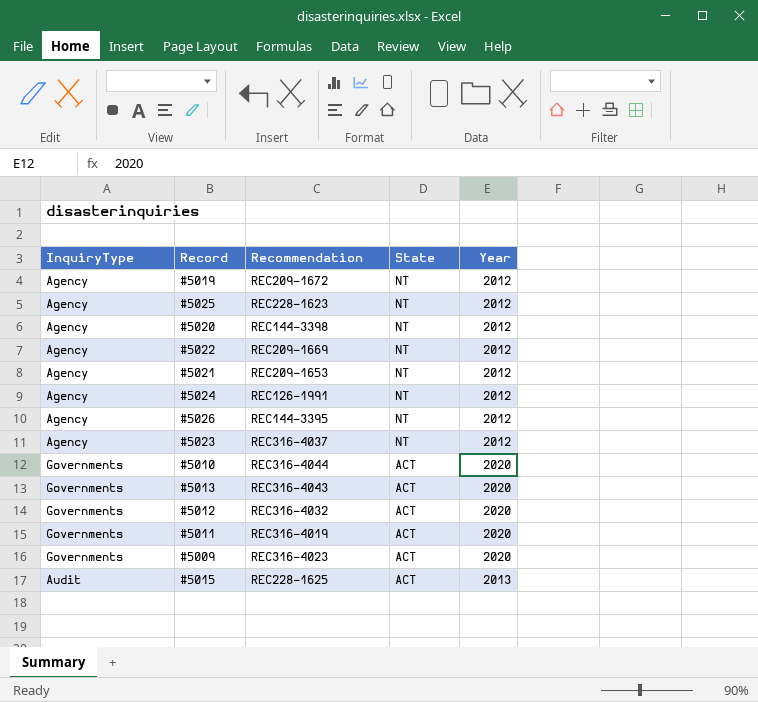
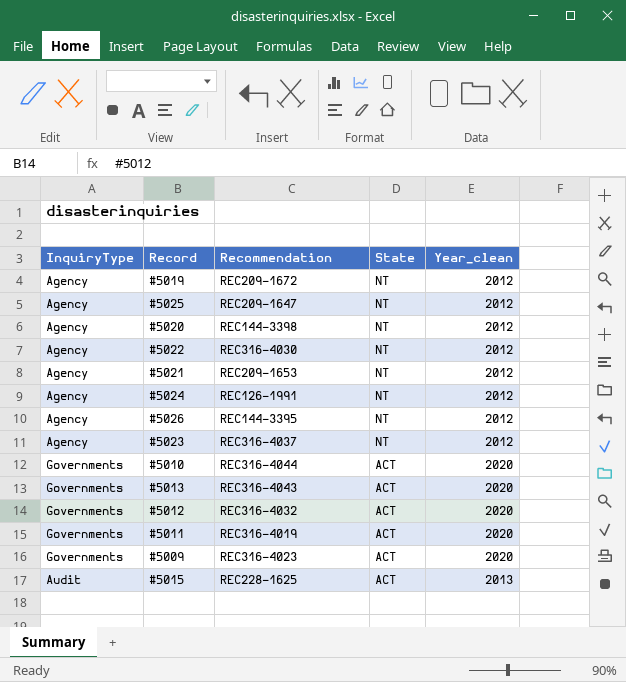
column name: Year -> Year_clean
#5025 | Recommendation: REC228-1623 -> REC209-1647
#5022 | Recommendation: REC209-1669 -> REC316-4030

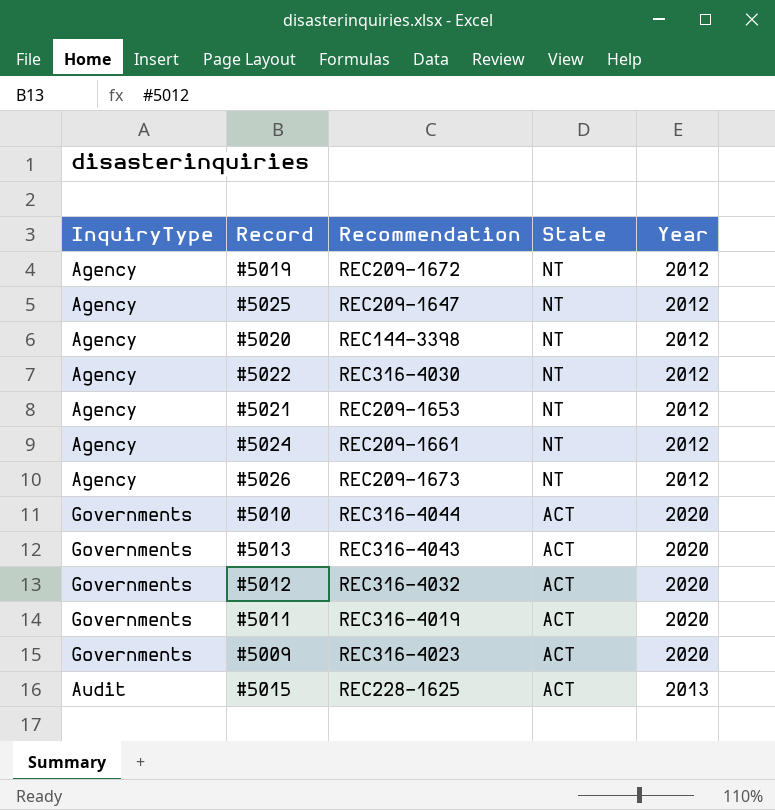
column name: Year_clean -> Year
row #5023: Agency | REC316-4037 | NT | 2012 -> none
#5024 | Recommendation: REC126-1991 -> REC209-1661
#5026 | Recommendation: REC144-3395 -> REC209-1673

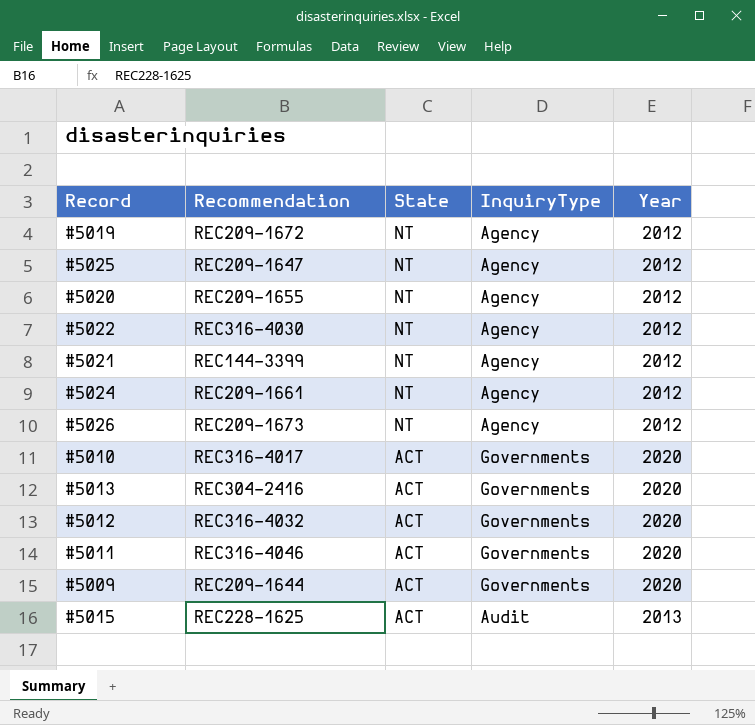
column InquiryType | position: 1 -> 4
#5020 | Recommendation: REC144-3398 -> REC209-1655
#5021 | Recommendation: REC209-1653 -> REC144-3399
#5010 | Recommendation: REC316-4044 -> REC316-4017
#5013 | Recommendation: REC316-4043 -> REC304-2416
#5011 | Recommendation: REC316-4019 -> REC316-4046
#5009 | Recommendation: REC316-4023 -> REC209-1644

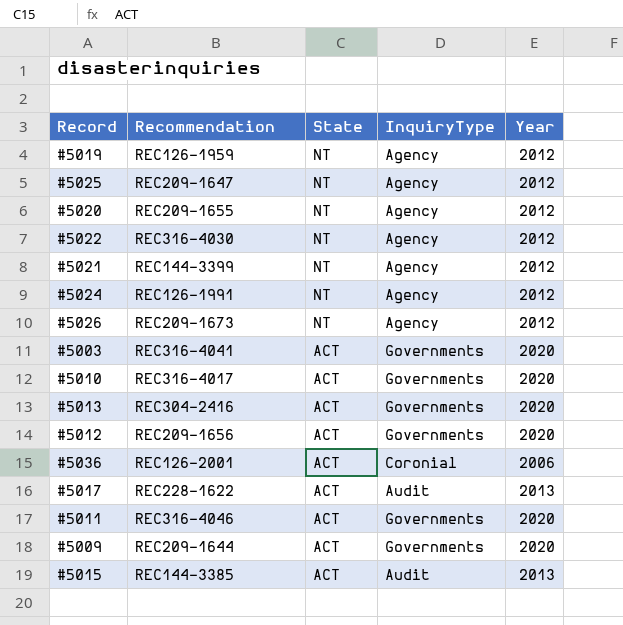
#5019 | Recommendation: REC209-1672 -> REC126-1959
#5024 | Recommendation: REC209-1661 -> REC126-1991
row #5003: none -> REC316-4041 | ACT | Governments | 2020
#5012 | Recommendation: REC316-4032 -> REC209-1656
row #5036: none -> REC126-2001 | ACT | Coronial | 2006
row #5017: none -> REC228-1622 | ACT | Audit | 2013
#5015 | Recommendation: REC228-1625 -> REC144-3385

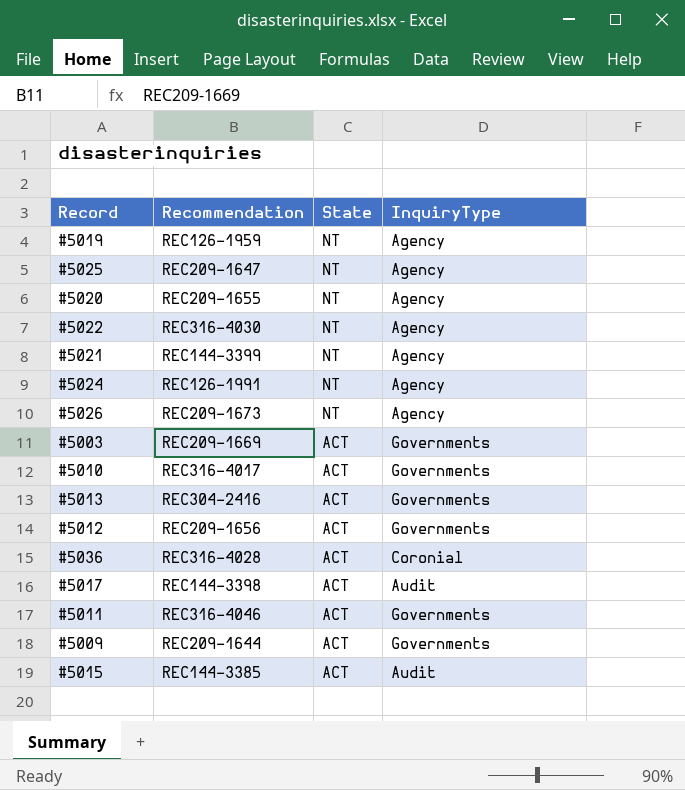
column Year | position: 5 -> none
#5003 | Recommendation: REC316-4041 -> REC209-1669
#5036 | Recommendation: REC126-2001 -> REC316-4028
#5017 | Recommendation: REC228-1622 -> REC144-3398

